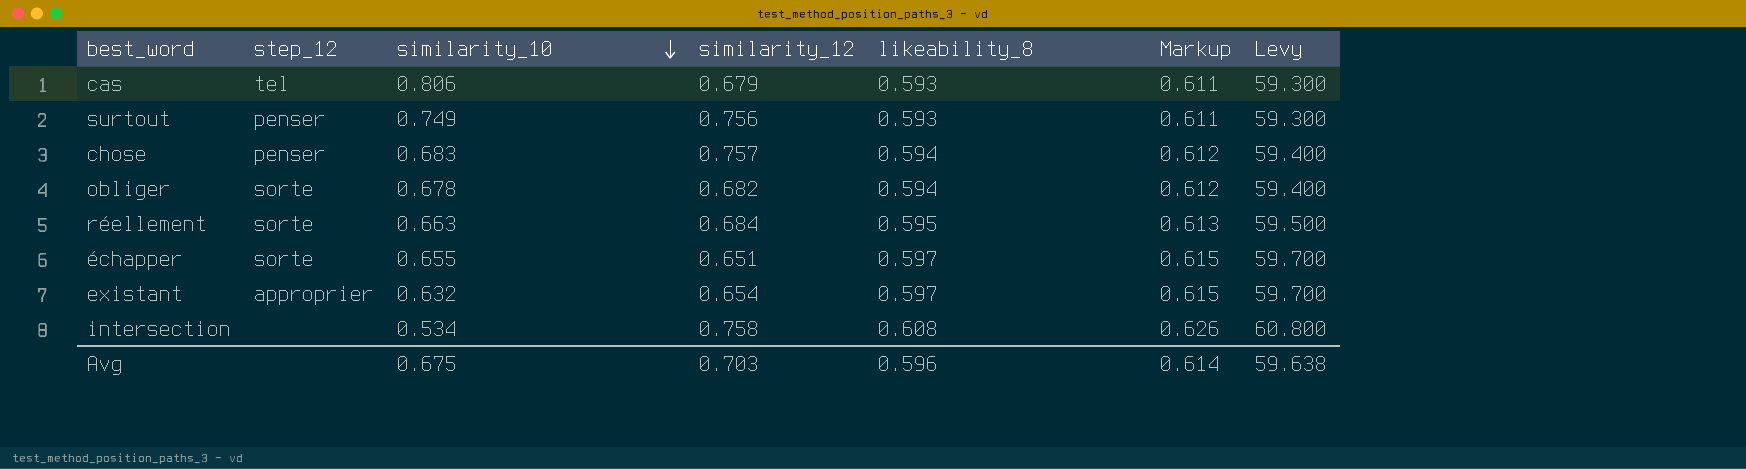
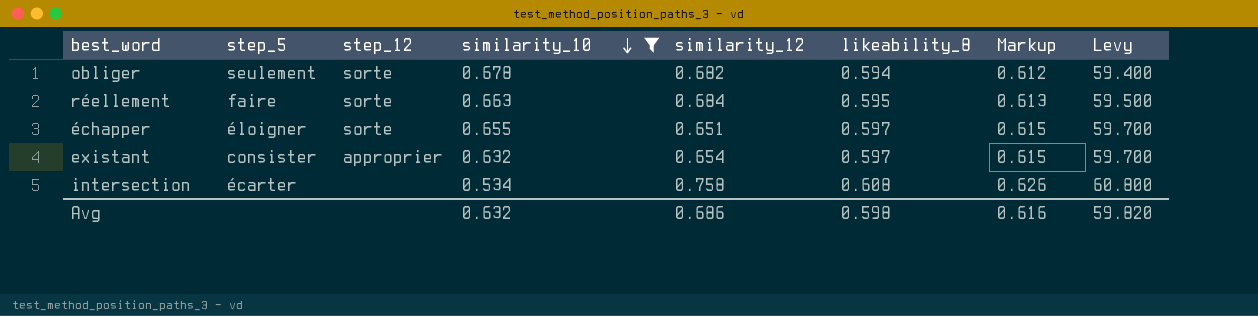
filter: none -> similarity_10 <= 0.678
column step_5 | position: none -> 2
Avg | similarity_10: 0.675 -> 0.632
Avg | similarity_12: 0.703 -> 0.686
Avg | likeability_8: 0.596 -> 0.598
Avg | Markup: 0.614 -> 0.616
Avg | Levy: 59.638 -> 59.820

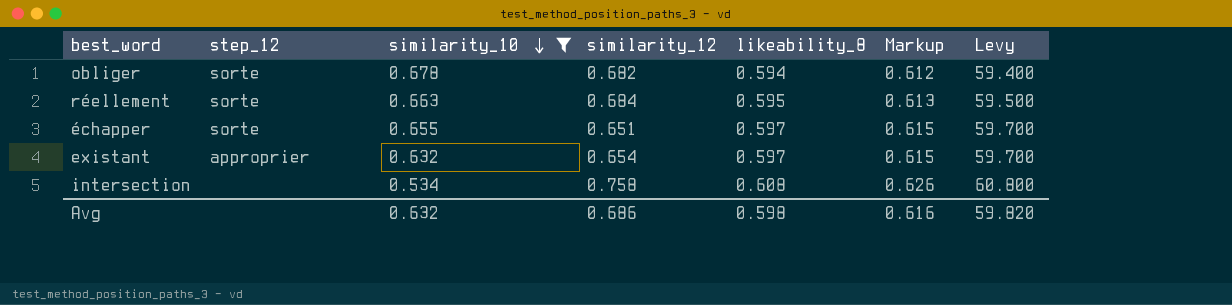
column step_5 | position: 2 -> none

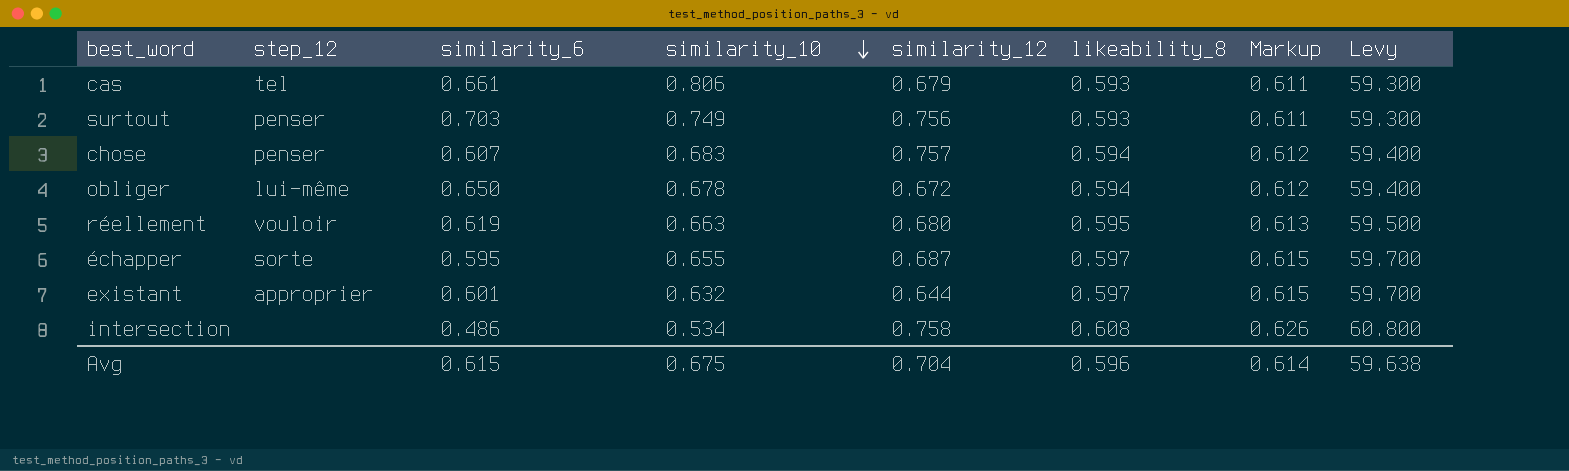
filter: similarity_10 <= 0.678 -> none
column similarity_6 | position: none -> 3
obliger | step_12: sorte -> lui-même
obliger | similarity_12: 0.682 -> 0.672
réellement | step_12: sorte -> vouloir
réellement | similarity_12: 0.684 -> 0.680
échapper | similarity_12: 0.651 -> 0.687
existant | similarity_12: 0.654 -> 0.644
Avg | similarity_10: 0.632 -> 0.675
Avg | similarity_12: 0.686 -> 0.704
Avg | likeability_8: 0.598 -> 0.596
Avg | Markup: 0.616 -> 0.614
Avg | Levy: 59.820 -> 59.638

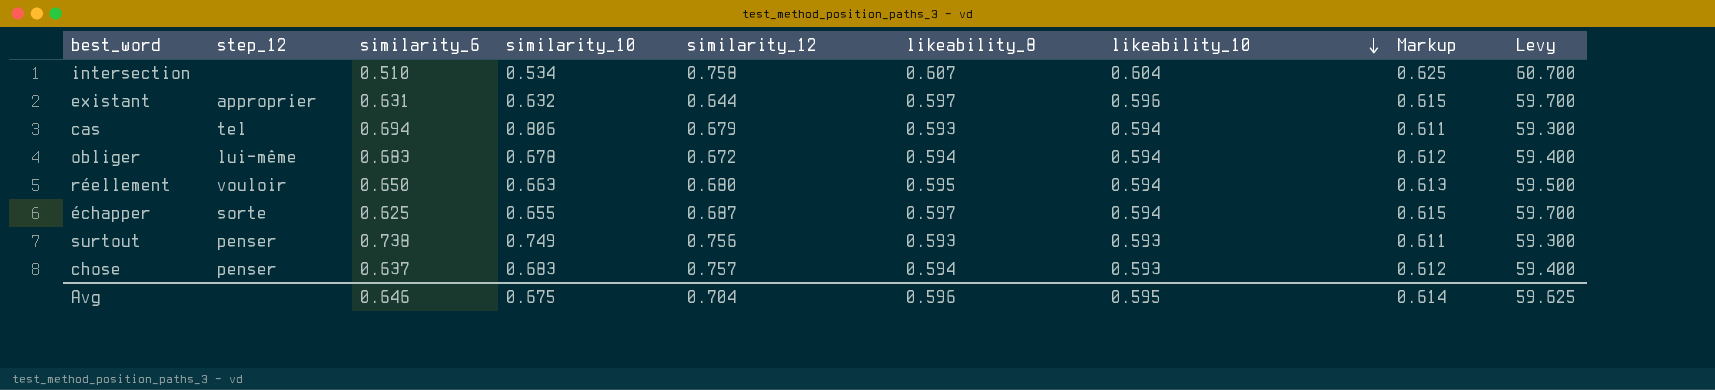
row order: similarity_10 descending -> likeability_10 descending
column likeability_10 | position: none -> 7
intersection | similarity_6: 0.486 -> 0.510
intersection | likeability_8: 0.608 -> 0.607
intersection | Markup: 0.626 -> 0.625
intersection | Levy: 60.800 -> 60.700
existant | similarity_6: 0.601 -> 0.631
cas | similarity_6: 0.661 -> 0.694
obliger | similarity_6: 0.650 -> 0.683
réellement | similarity_6: 0.619 -> 0.650
échapper | similarity_6: 0.595 -> 0.625
surtout | similarity_6: 0.703 -> 0.738
chose | similarity_6: 0.607 -> 0.637
Avg | similarity_6: 0.615 -> 0.646
Avg | Levy: 59.638 -> 59.625

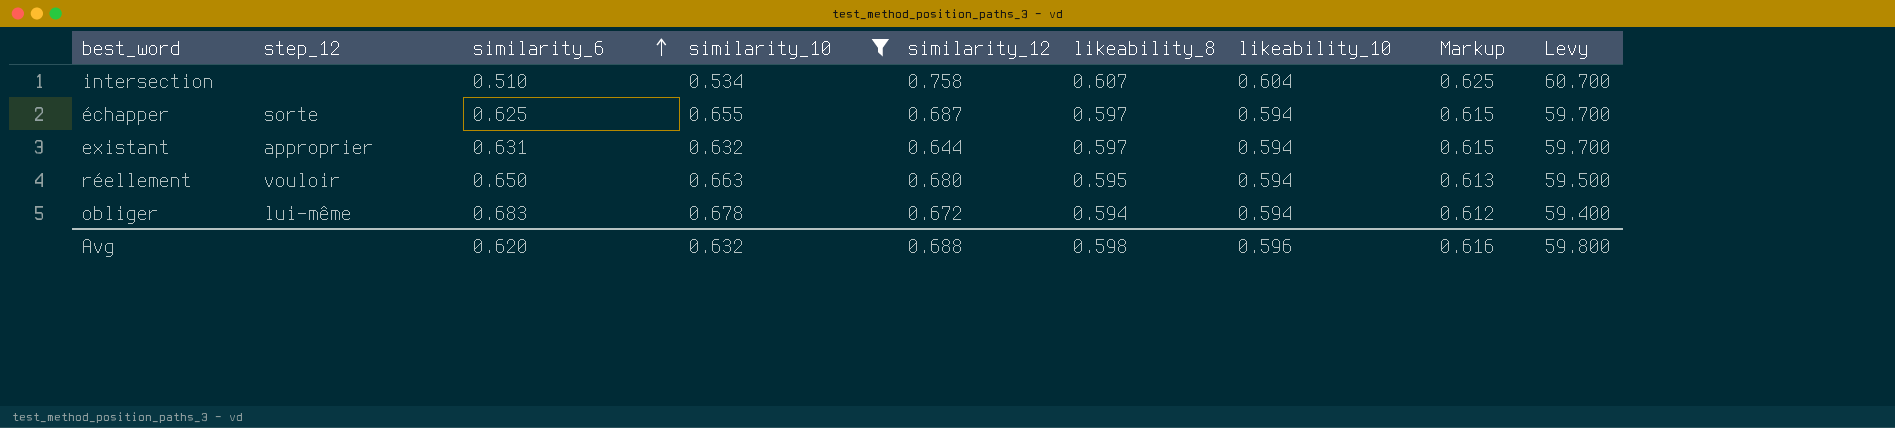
filter: none -> similarity_10 <= 0.678
row order: likeability_10 descending -> similarity_6 ascending
existant | likeability_10: 0.596 -> 0.594
Avg | similarity_6: 0.646 -> 0.620
Avg | similarity_10: 0.675 -> 0.632
Avg | similarity_12: 0.704 -> 0.688
Avg | likeability_8: 0.596 -> 0.598
Avg | likeability_10: 0.595 -> 0.596
Avg | Markup: 0.614 -> 0.616
Avg | Levy: 59.625 -> 59.800

